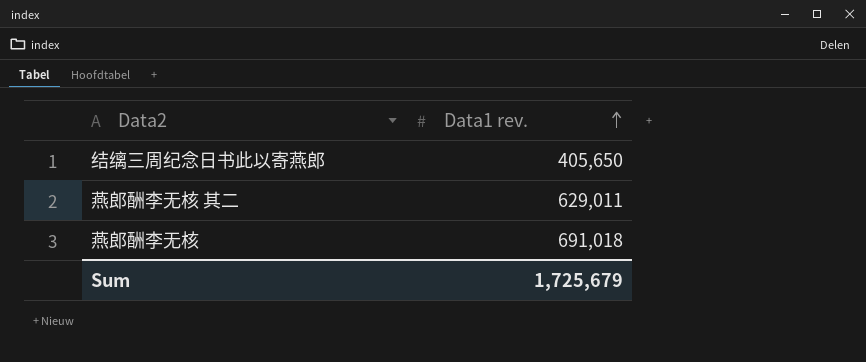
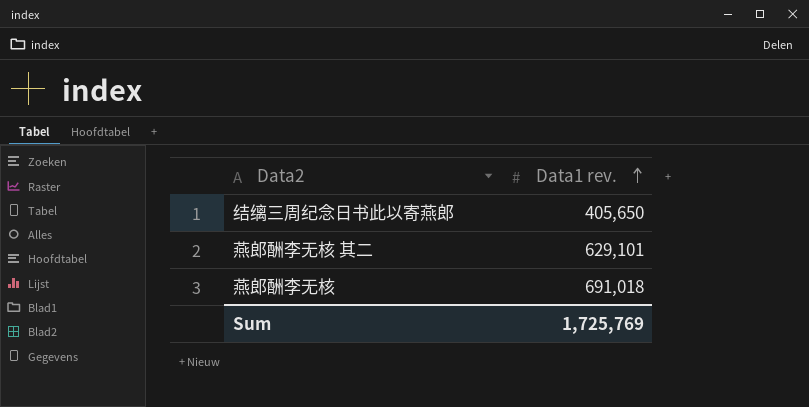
燕郎酬李无核 其二 | Data1 rev.: 629,011 -> 629,101
Sum | Data1 rev.: 1,725,679 -> 1,725,769

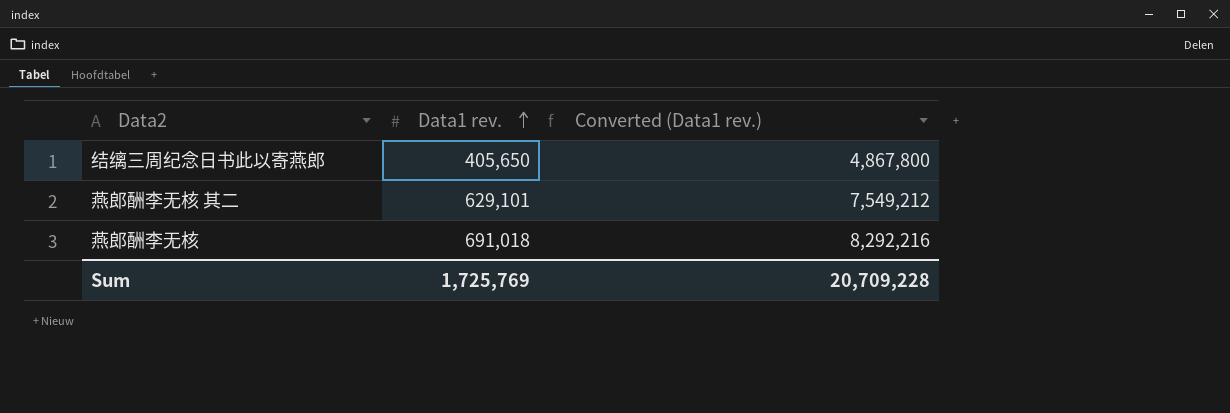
column Converted (Data1 rev.) | formula: none -> [Data1 rev.] * 12

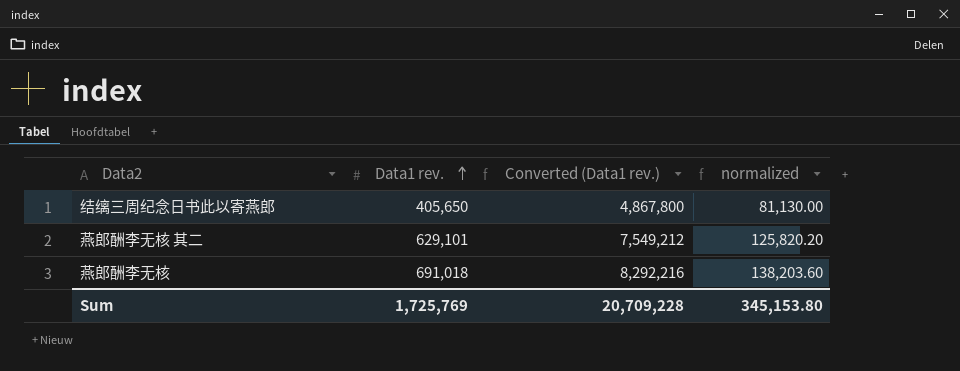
column normalized | formula: none -> [Data1 rev.] * 0.2

